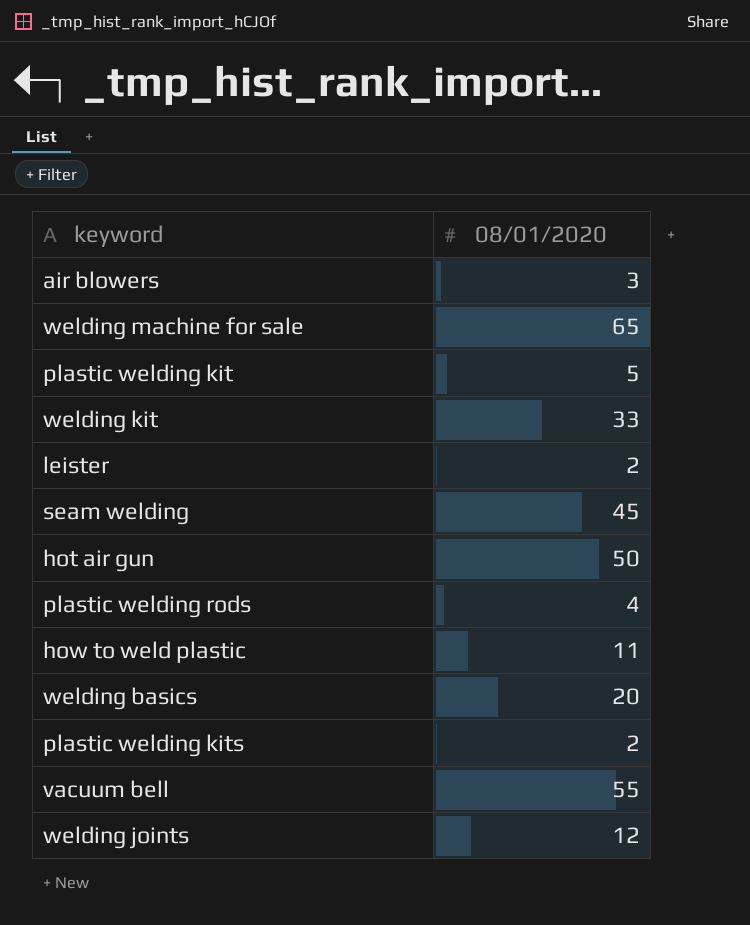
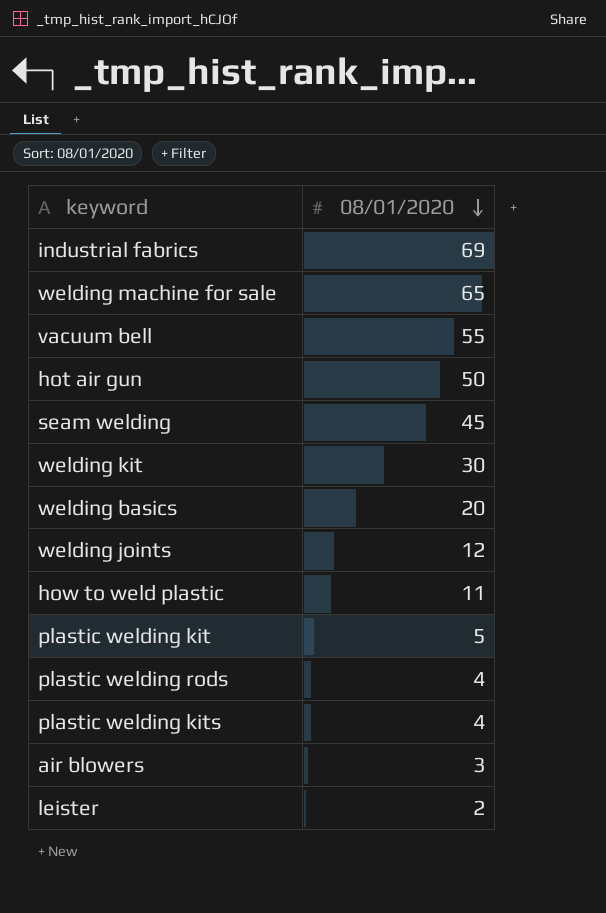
row order: none -> 08/01/2020 descending
row industrial fabrics: none -> 69
welding kit | 08/01/2020: 33 -> 30
plastic welding kits | 08/01/2020: 2 -> 4

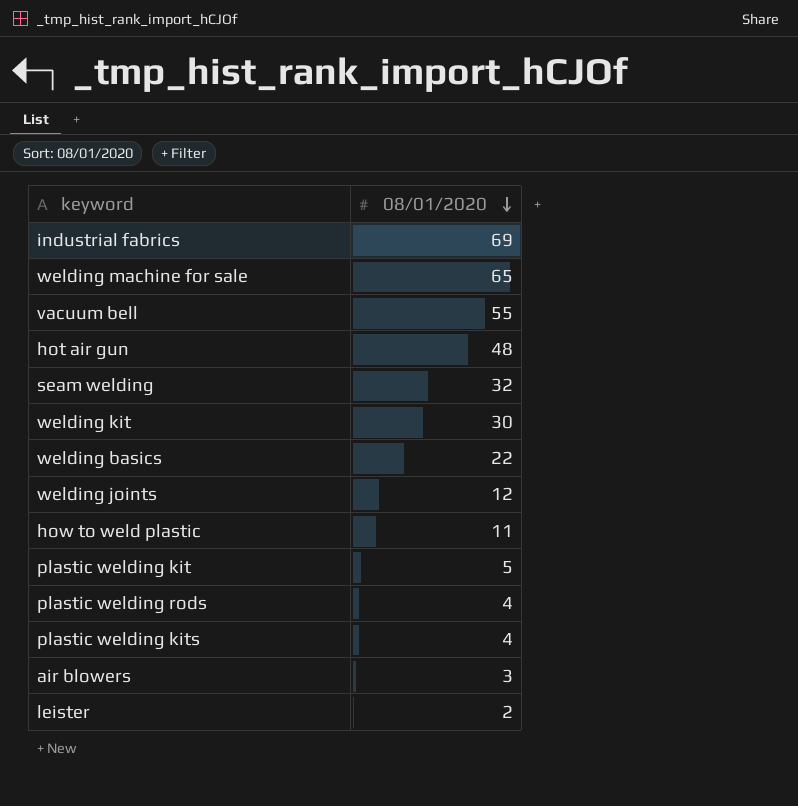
hot air gun | 08/01/2020: 50 -> 48
seam welding | 08/01/2020: 45 -> 32
welding basics | 08/01/2020: 20 -> 22

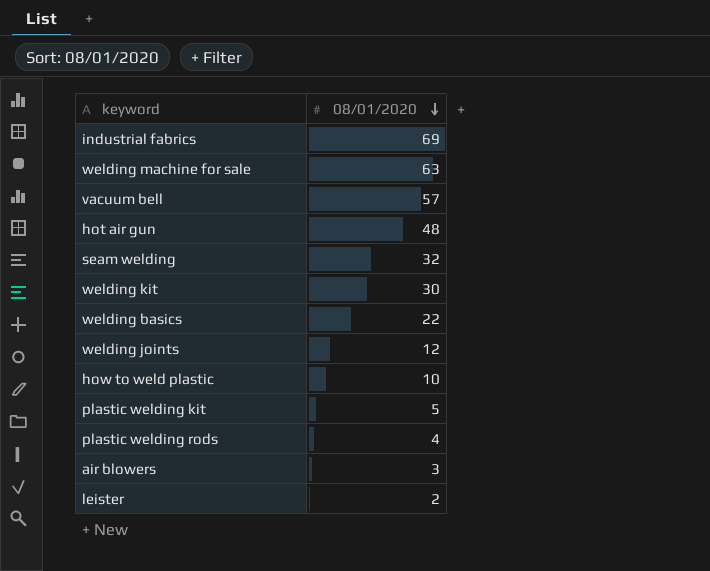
row plastic welding kits: 4 -> none
welding machine for sale | 08/01/2020: 65 -> 63
vacuum bell | 08/01/2020: 55 -> 57
how to weld plastic | 08/01/2020: 11 -> 10

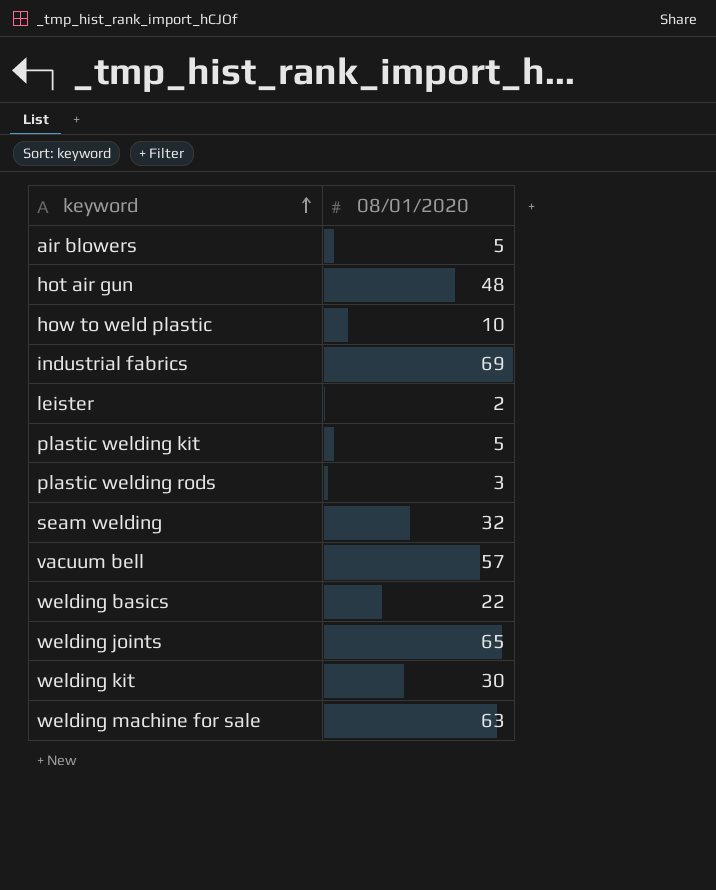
row order: 08/01/2020 descending -> keyword ascending
air blowers | 08/01/2020: 3 -> 5
plastic welding rods | 08/01/2020: 4 -> 3
welding joints | 08/01/2020: 12 -> 65

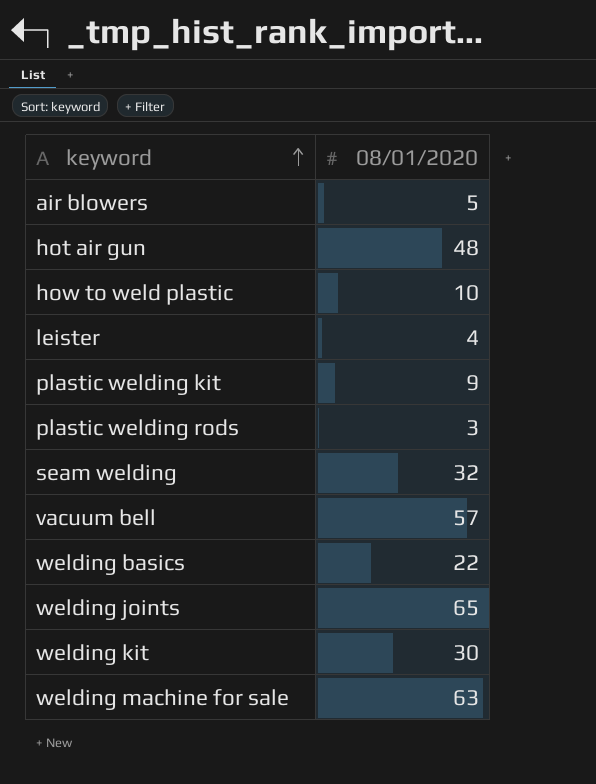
row industrial fabrics: 69 -> none
leister | 08/01/2020: 2 -> 4
plastic welding kit | 08/01/2020: 5 -> 9

